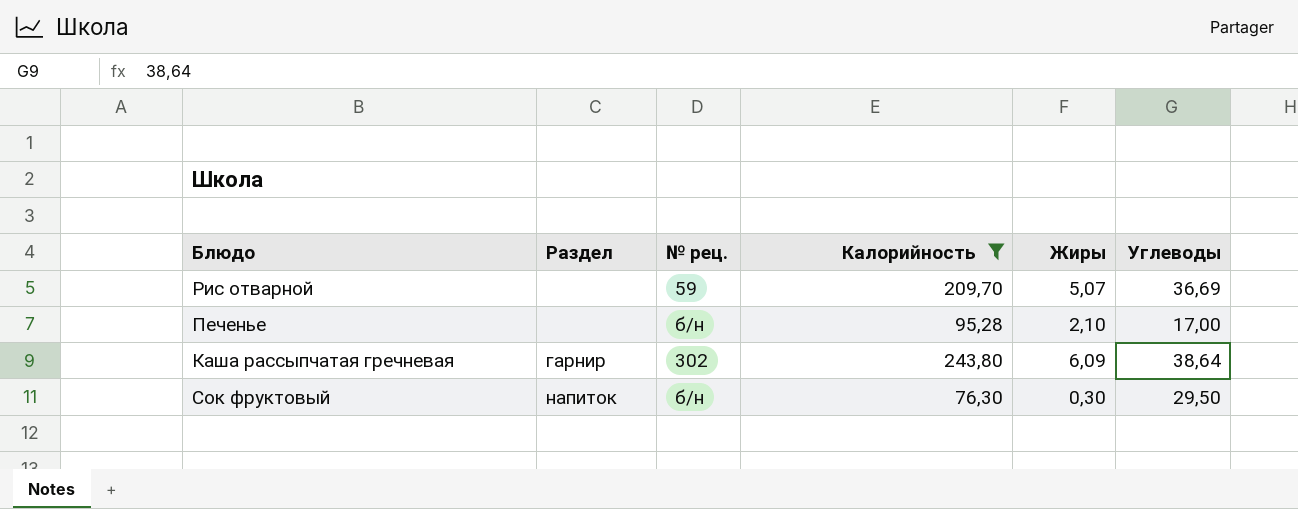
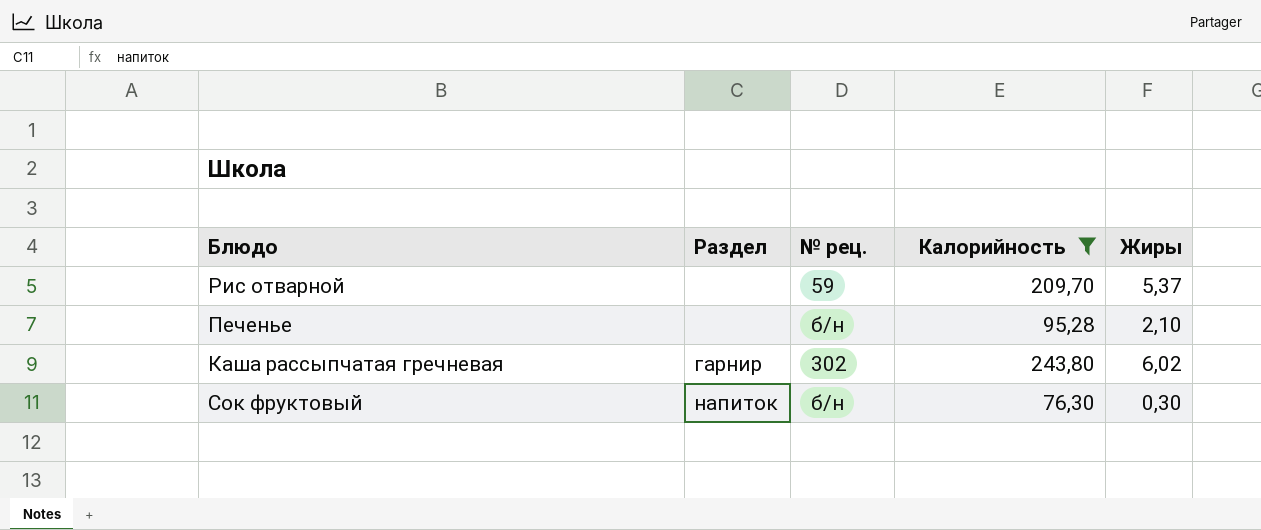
column Углеводы | position: 6 -> none
Рис отварной | Жиры: 5,07 -> 5,37
Каша рассыпчатая гречневая | Жиры: 6,09 -> 6,02

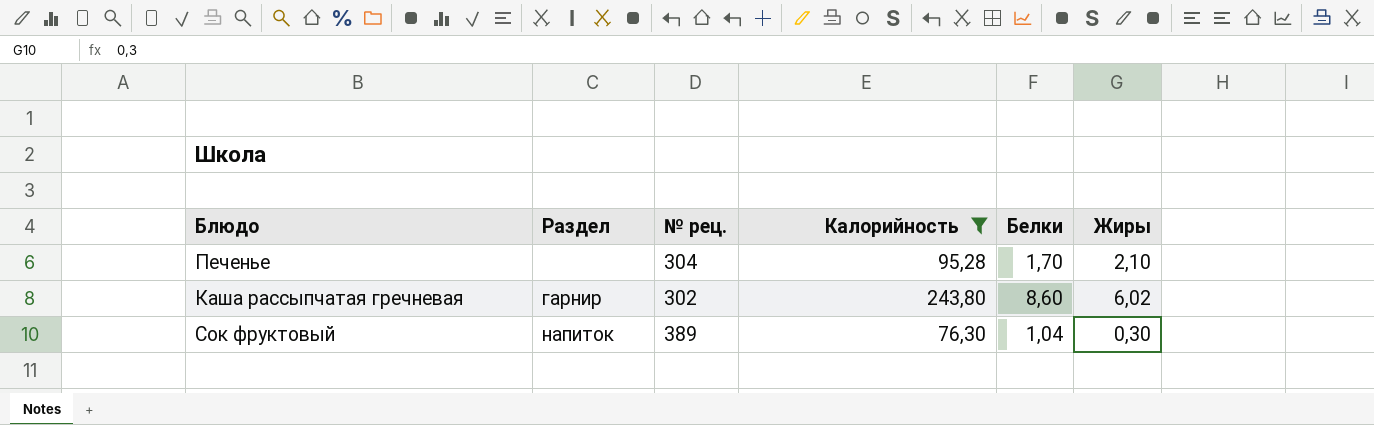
column Белки | position: none -> 5
row Рис отварной: none | 59 | 209,70 | 5,37 -> none
Печенье | № рец.: б/н -> 304
Сок фруктовый | № рец.: б/н -> 389

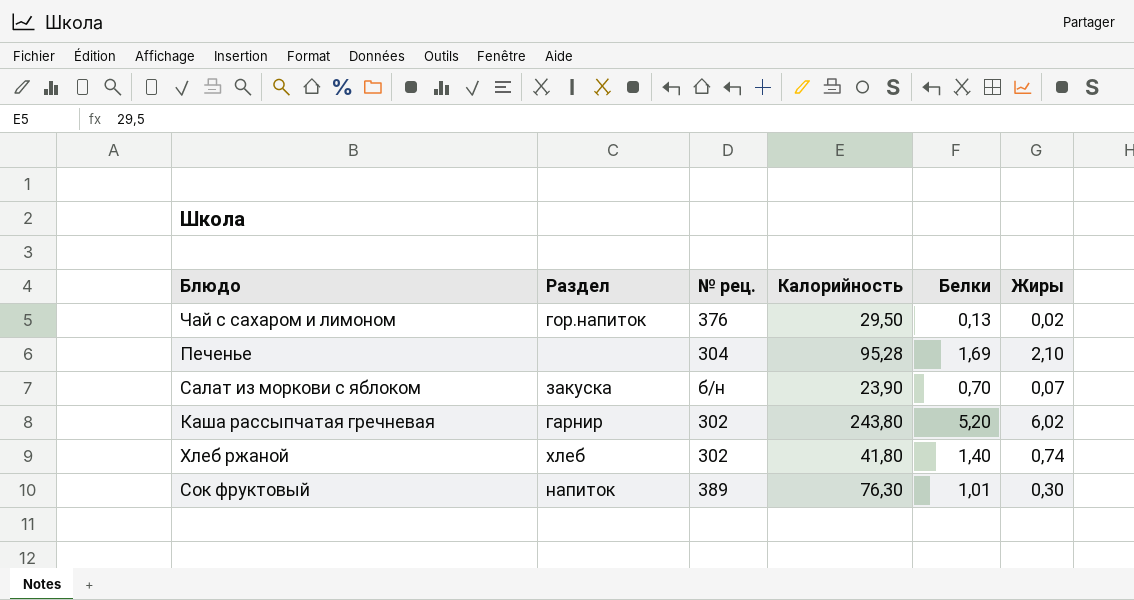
filter: Калорийность >= 76,30 -> none
Печенье | Белки: 1,70 -> 1,69
Каша рассыпчатая гречневая | Белки: 8,60 -> 5,20
Сок фруктовый | Белки: 1,04 -> 1,01

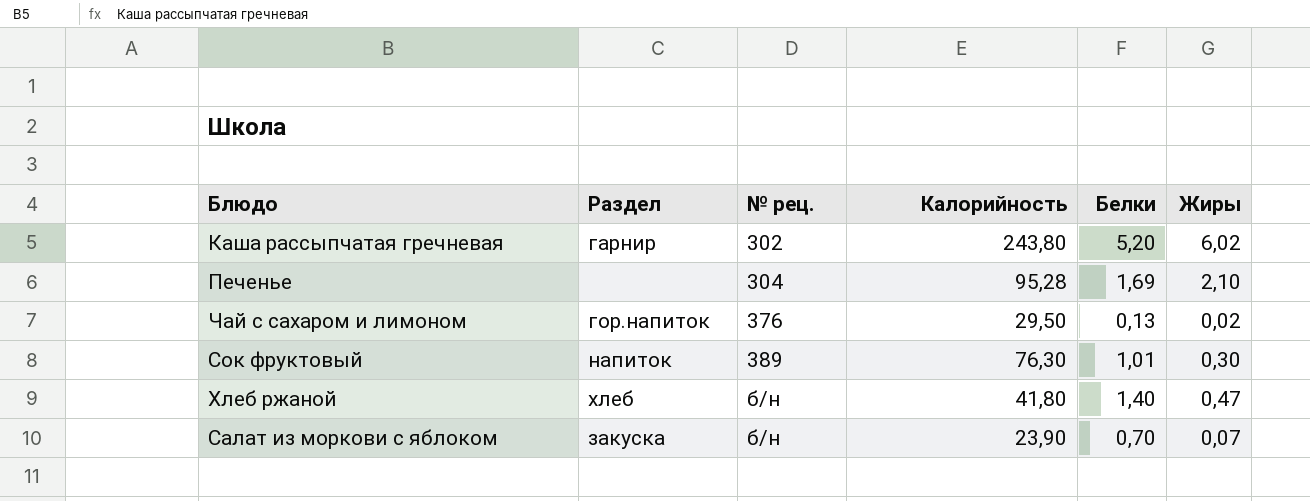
row order: none -> № рец. ascending
Хлеб ржаной | № рец.: 302 -> б/н
Хлеб ржаной | Жиры: 0,74 -> 0,47

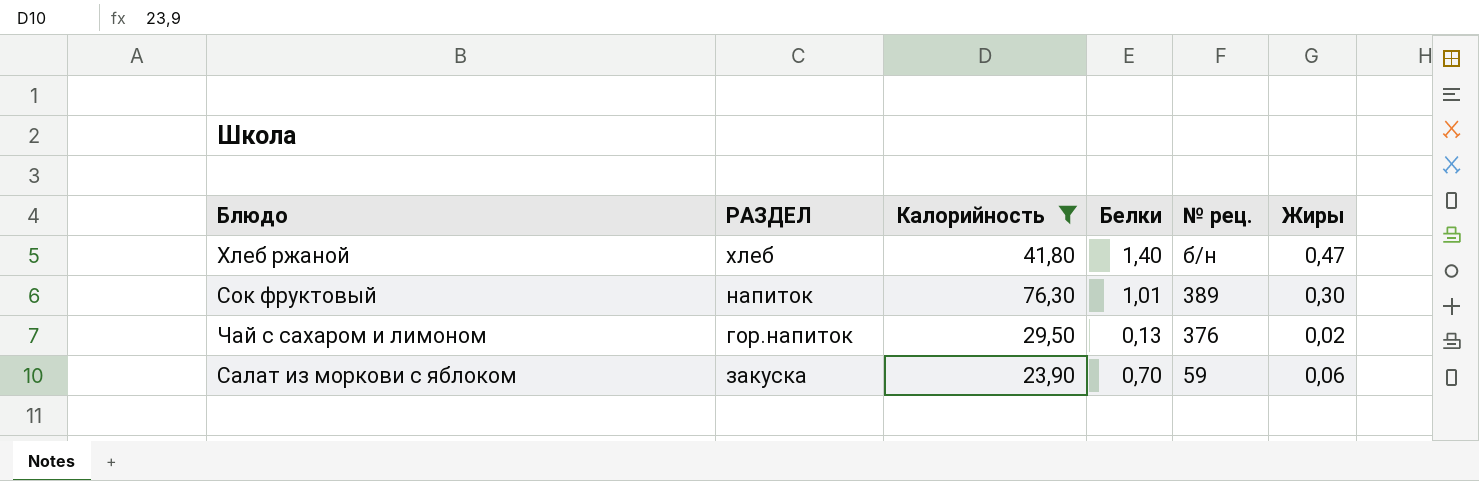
filter: none -> Калорийность <= 76,30
row order: № рец. ascending -> № рец. descending
column name: Раздел -> РАЗДЕЛ
column № рец. | position: 3 -> 5
Салат из моркови с яблоком | № рец.: б/н -> 59
Салат из моркови с яблоком | Жиры: 0,07 -> 0,06

